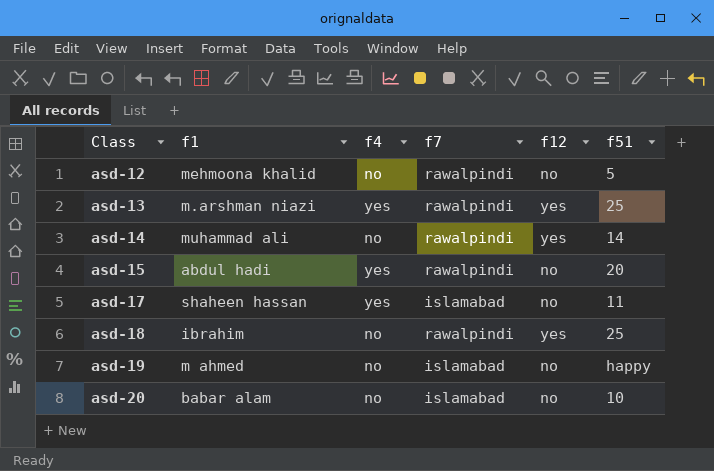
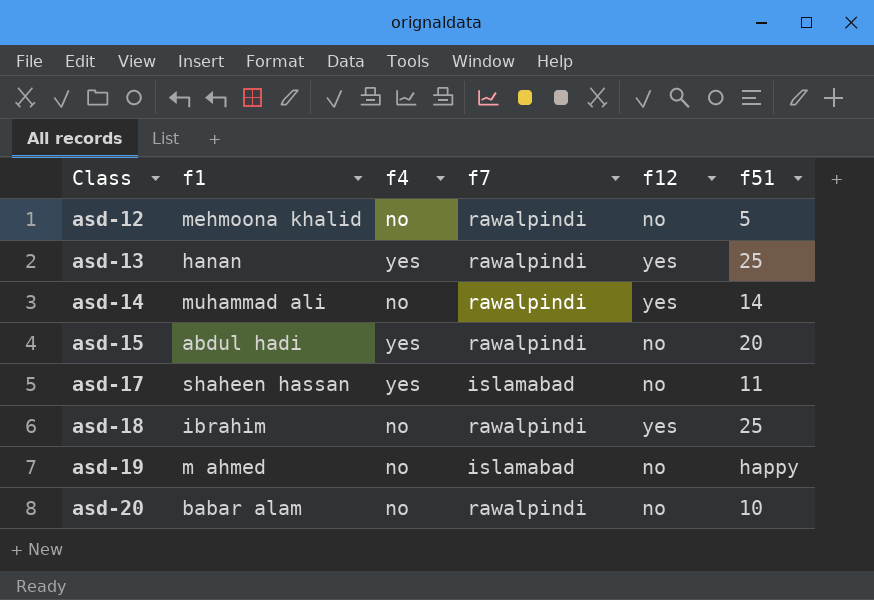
asd-13 | f1: m.arshman niazi -> hanan
asd-20 | f7: islamabad -> rawalpindi

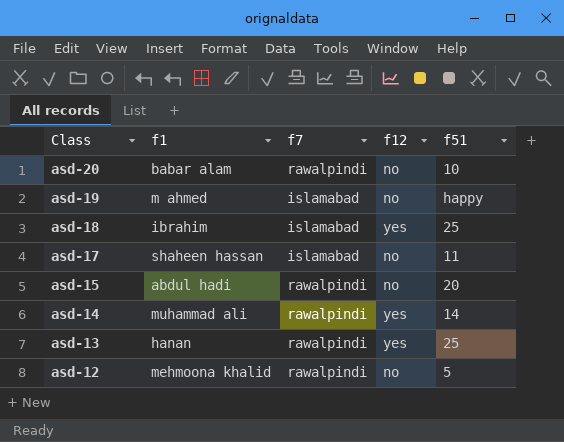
row order: Class ascending -> Class descending
column f4 | position: 3 -> none
asd-18 | f7: rawalpindi -> islamabad

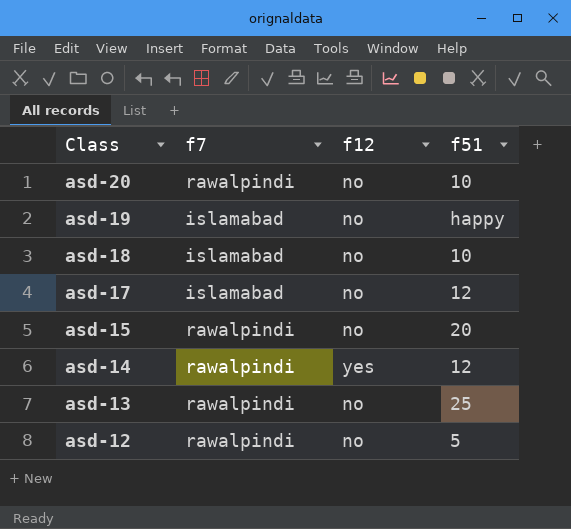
column f1 | position: 2 -> none
asd-18 | f12: yes -> no
asd-18 | f51: 25 -> 10
asd-17 | f51: 11 -> 12
asd-14 | f51: 14 -> 12
asd-13 | f12: yes -> no

